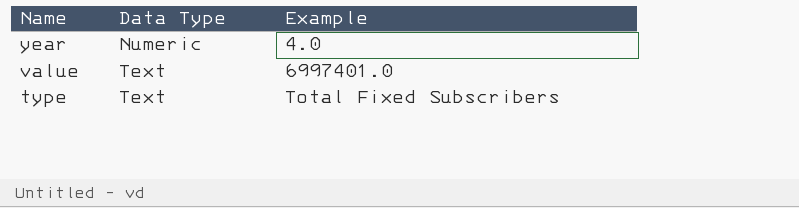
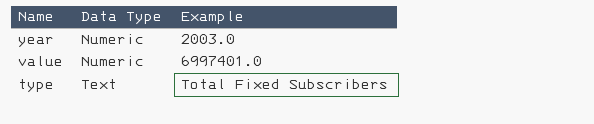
year | Example: 4.0 -> 2003.0
value | Data Type: Text -> Numeric

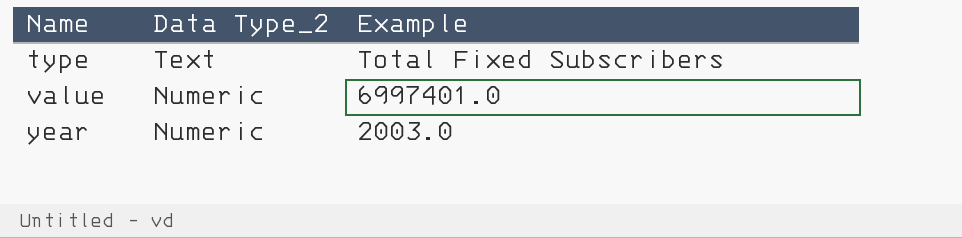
row order: Name descending -> Name ascending
column name: Data Type -> Data Type_2

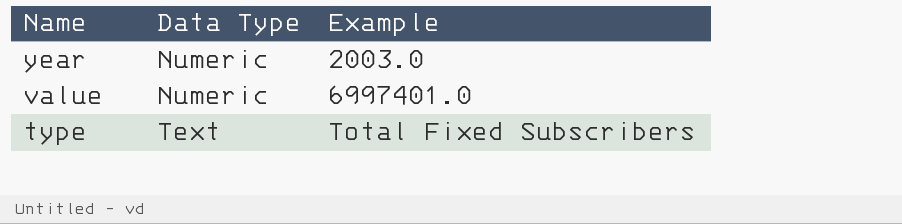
row order: Name ascending -> Name descending
column name: Data Type_2 -> Data Type

